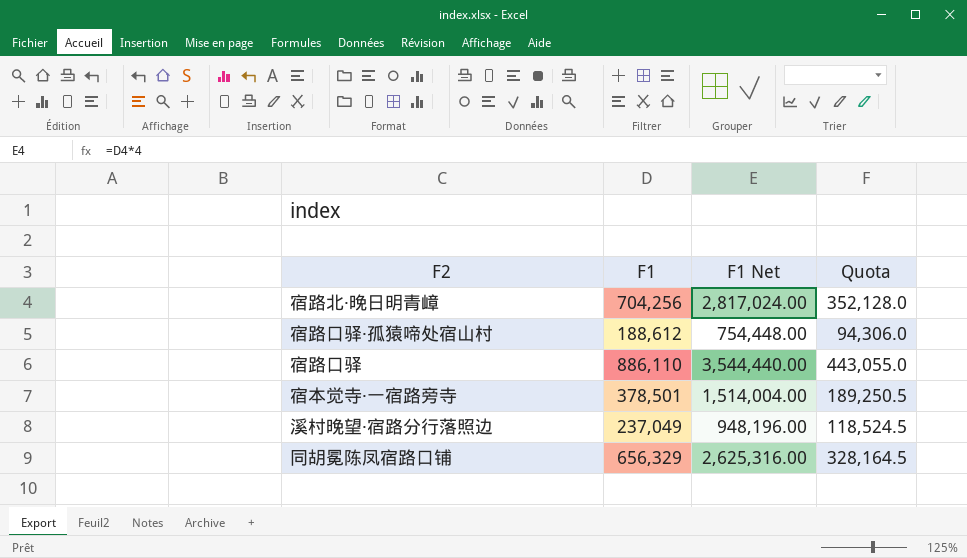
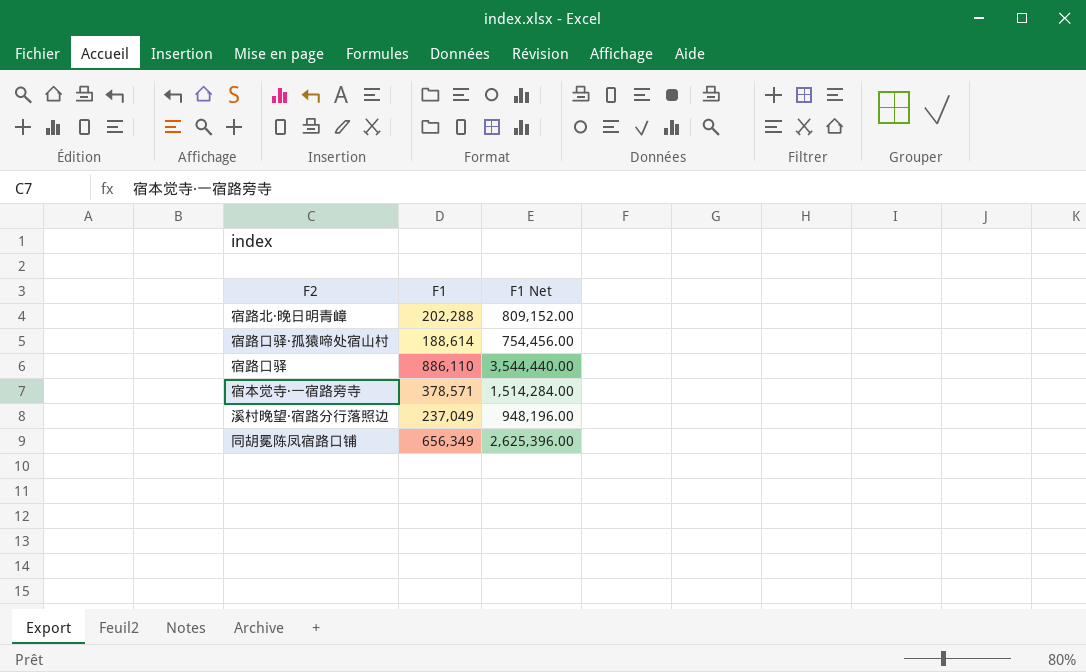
column Quota | formula: [F1] * 0.5 -> none
宿路北·晚日明青嶂 | F1: 704,256 -> 202,288
宿路北·晚日明青嶂 | F1 Net: 2,817,024.00 -> 809,152.00
宿路口驿·孤猿啼处宿山村 | F1: 188,612 -> 188,614
宿路口驿·孤猿啼处宿山村 | F1 Net: 754,448.00 -> 754,456.00
宿本觉寺·一宿路旁寺 | F1: 378,501 -> 378,571
宿本觉寺·一宿路旁寺 | F1 Net: 1,514,004.00 -> 1,514,284.00
同胡冕陈凤宿路口铺 | F1: 656,329 -> 656,349
同胡冕陈凤宿路口铺 | F1 Net: 2,625,316.00 -> 2,625,396.00

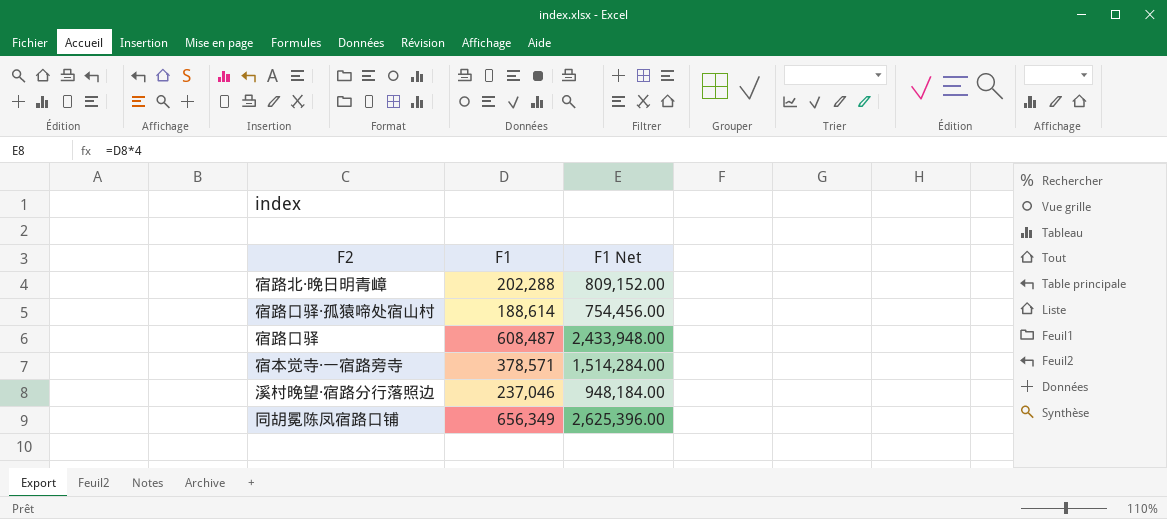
宿路口驿 | F1: 886,110 -> 608,487
宿路口驿 | F1 Net: 3,544,440.00 -> 2,433,948.00
溪村晚望·宿路分行落照边 | F1: 237,049 -> 237,046
溪村晚望·宿路分行落照边 | F1 Net: 948,196.00 -> 948,184.00

